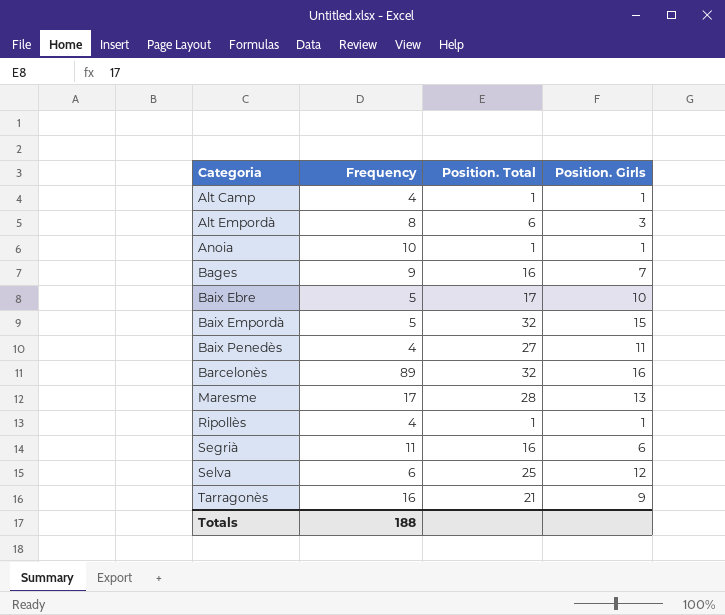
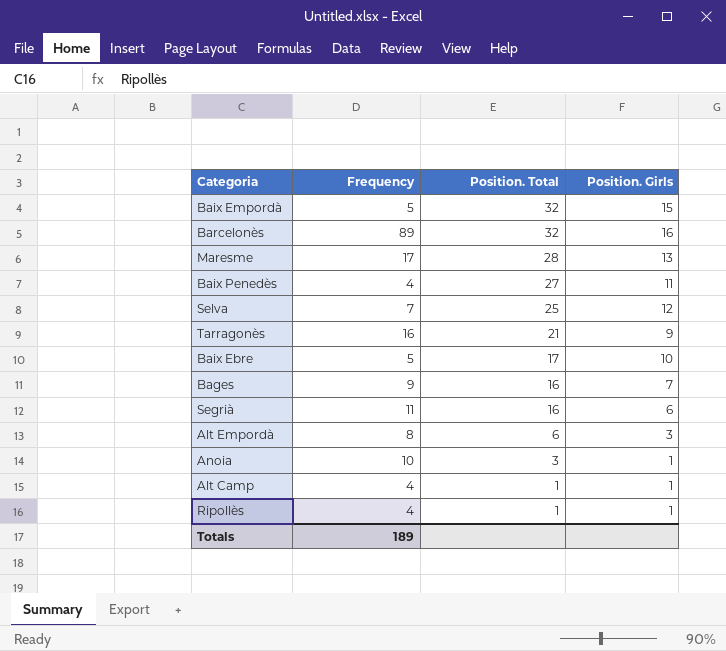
row order: Categoria ascending -> Position. Total descending
Selva | Frequency: 6 -> 7
Anoia | Position. Total: 1 -> 3
Totals | Frequency: 188 -> 189

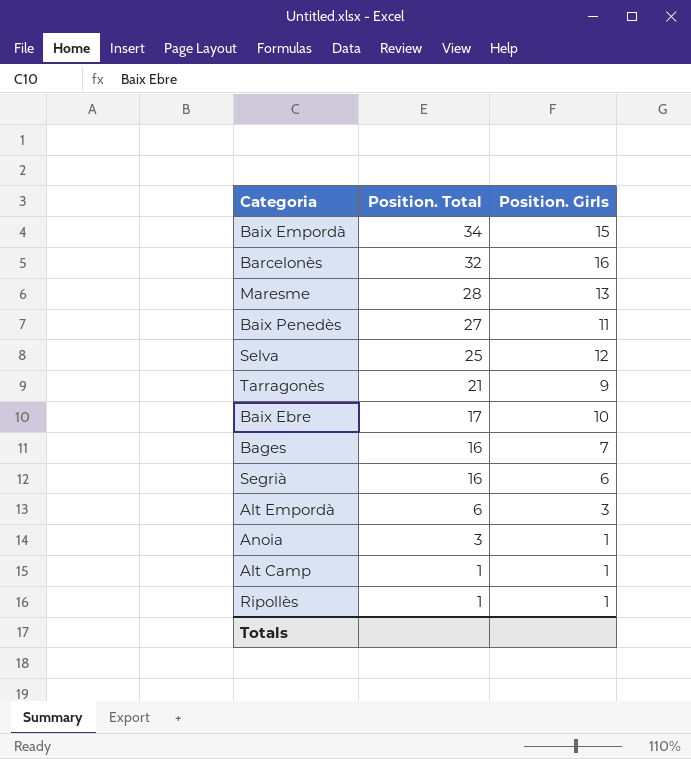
column Frequency | position: 2 -> none
Baix Empordà | Position. Total: 32 -> 34

